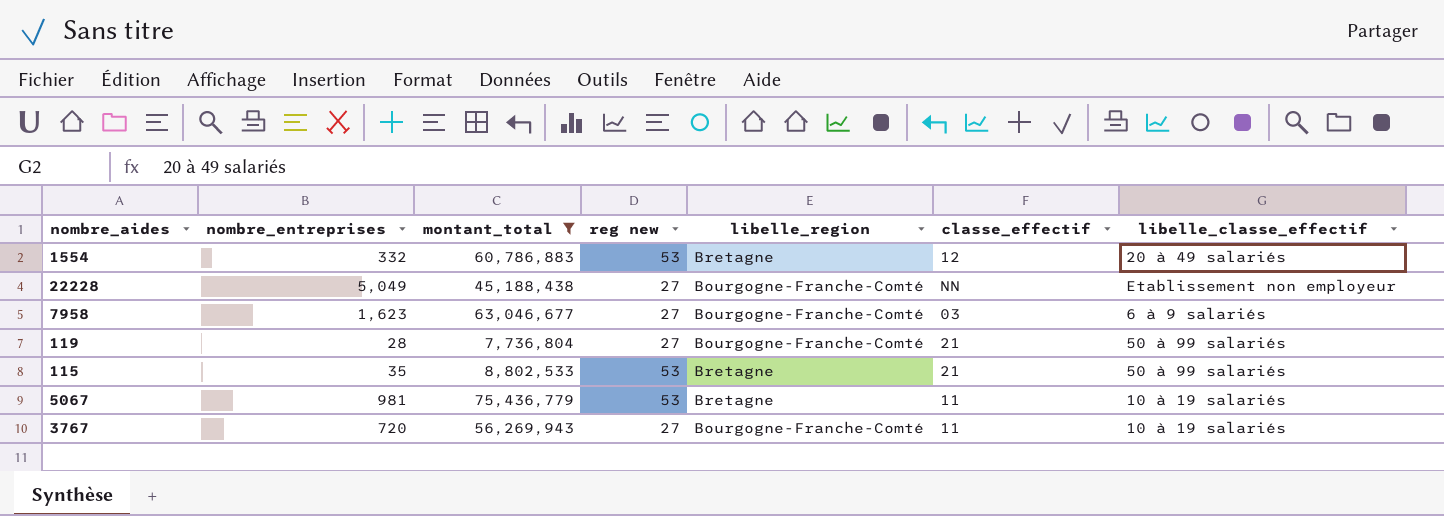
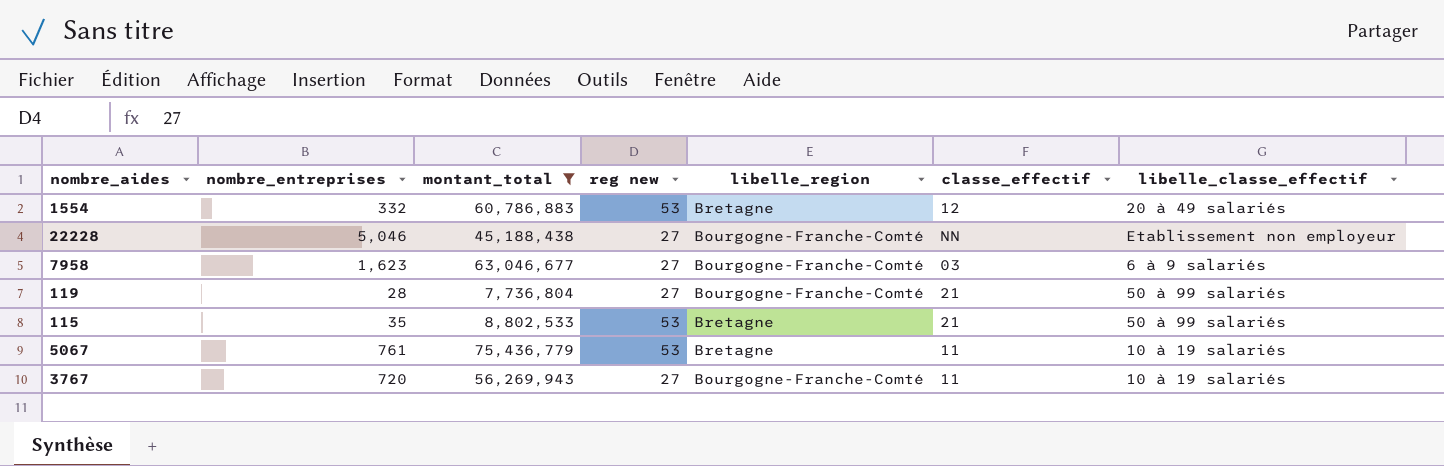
22228 | nombre_entreprises: 5,049 -> 5,046
5067 | nombre_entreprises: 981 -> 761

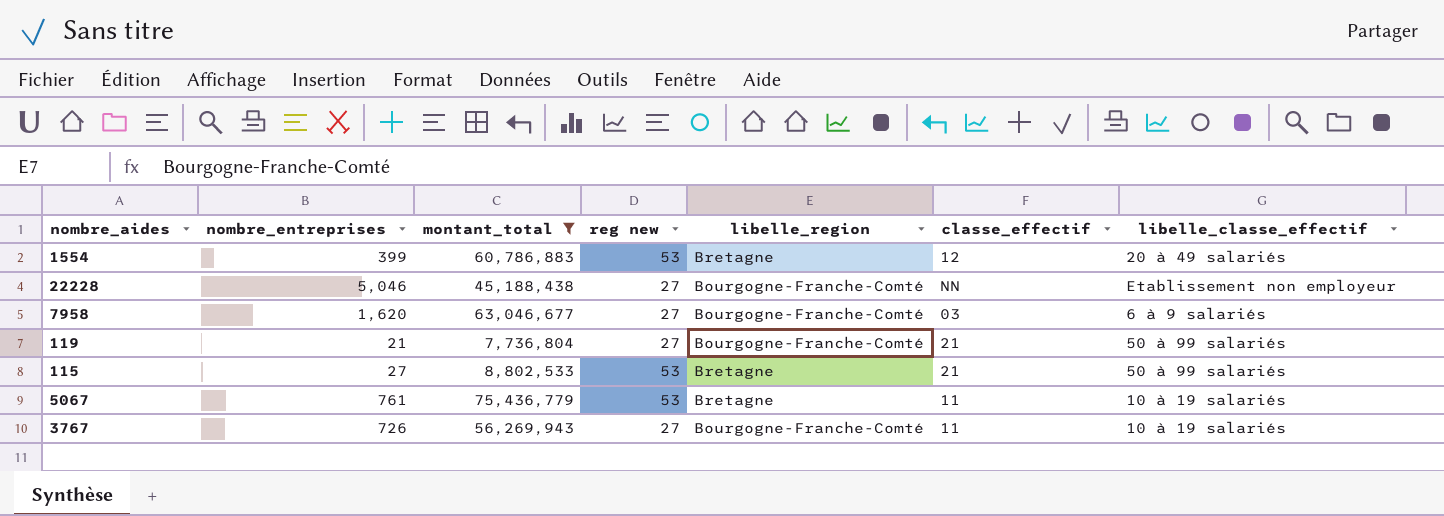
1554 | nombre_entreprises: 332 -> 399
7958 | nombre_entreprises: 1,623 -> 1,620
119 | nombre_entreprises: 28 -> 21
115 | nombre_entreprises: 35 -> 27
3767 | nombre_entreprises: 720 -> 726

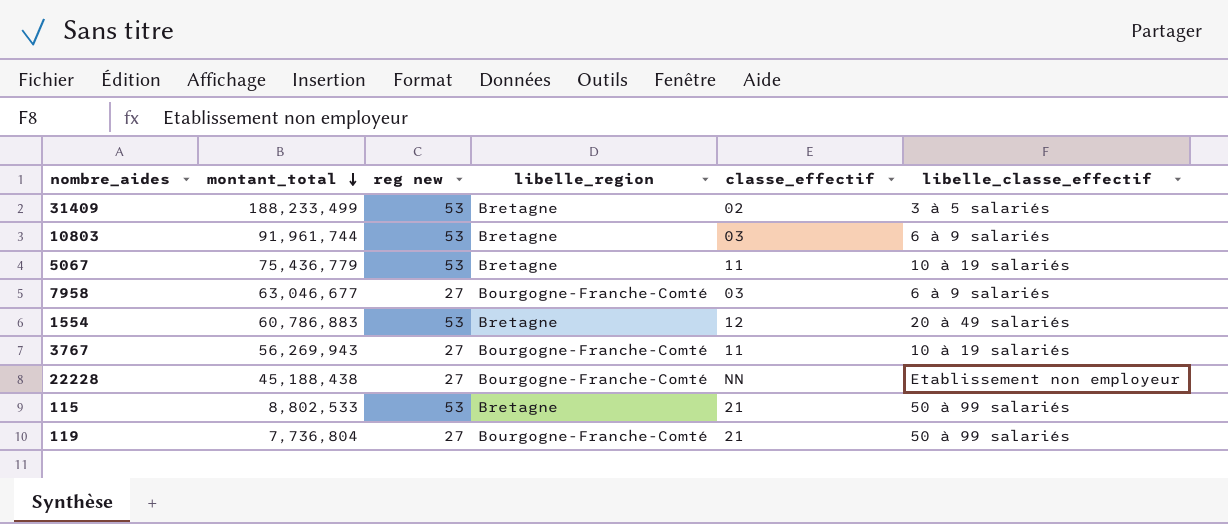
filter: montant_total <= 75,436,779 -> none
row order: none -> montant_total descending
column nombre_entreprises | position: 2 -> none

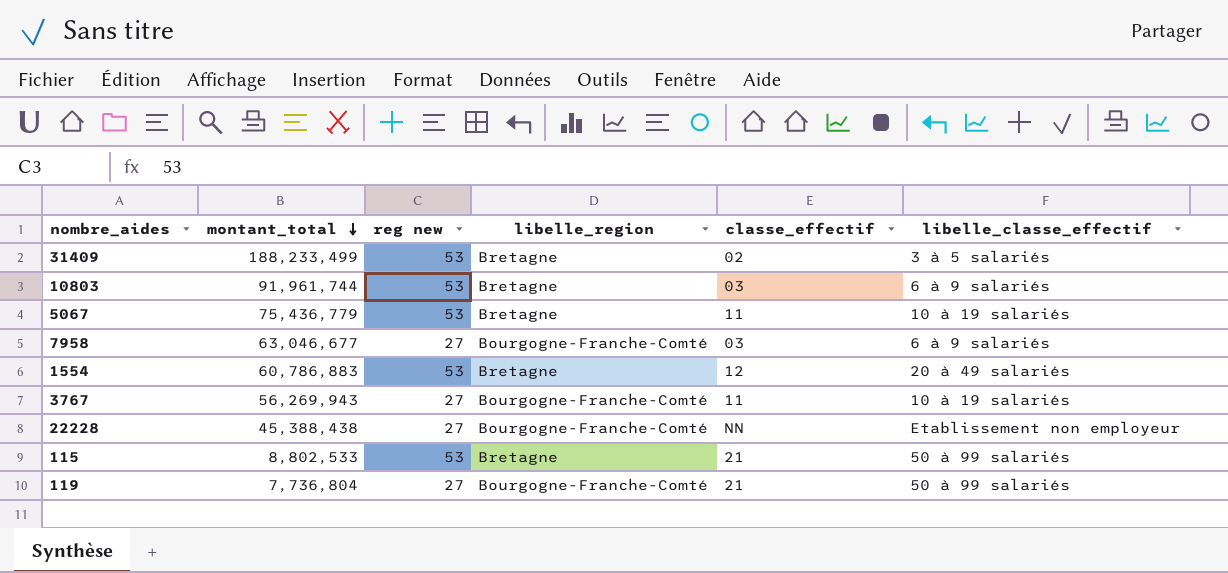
22228 | montant_total: 45,188,438 -> 45,388,438

